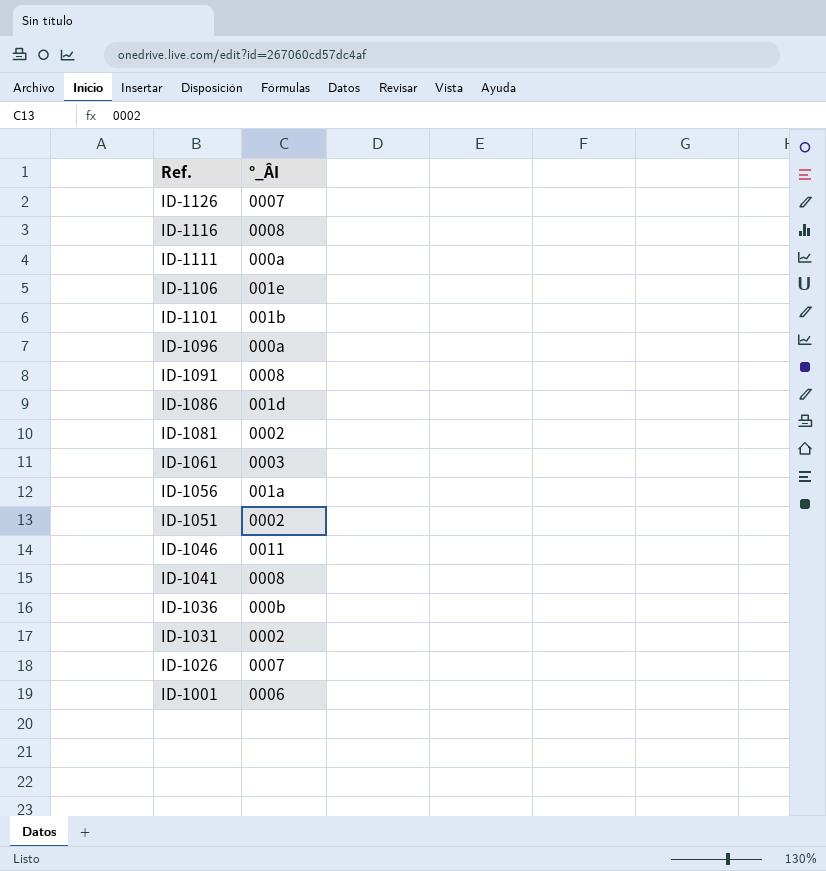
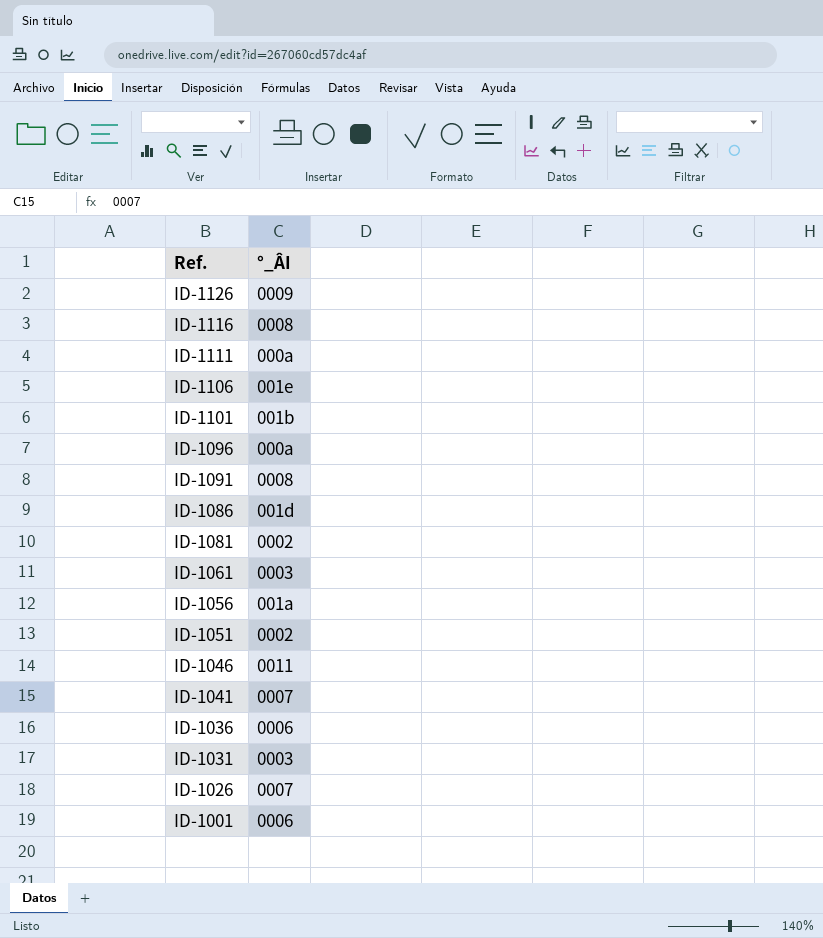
ID-1126 | °_ÂI: 0007 -> 0009
ID-1041 | °_ÂI: 0008 -> 0007
ID-1036 | °_ÂI: 000b -> 0006
ID-1031 | °_ÂI: 0002 -> 0003

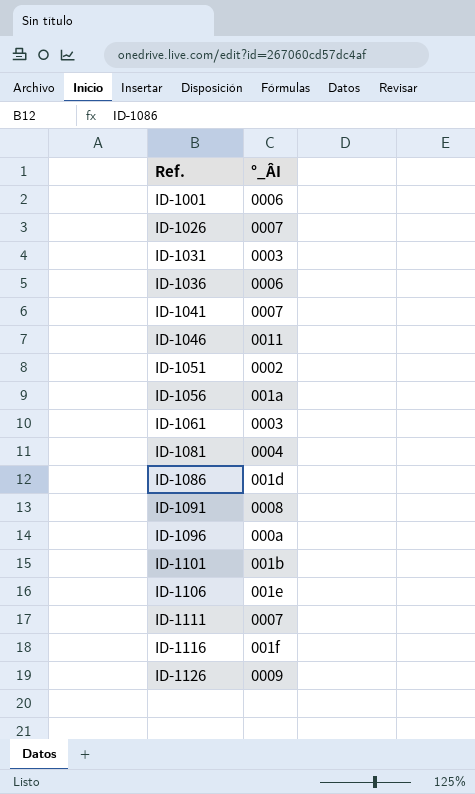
row order: Ref. descending -> Ref. ascending
ID-1081 | °_ÂI: 0002 -> 0004
ID-1111 | °_ÂI: 000a -> 0007
ID-1116 | °_ÂI: 0008 -> 001f

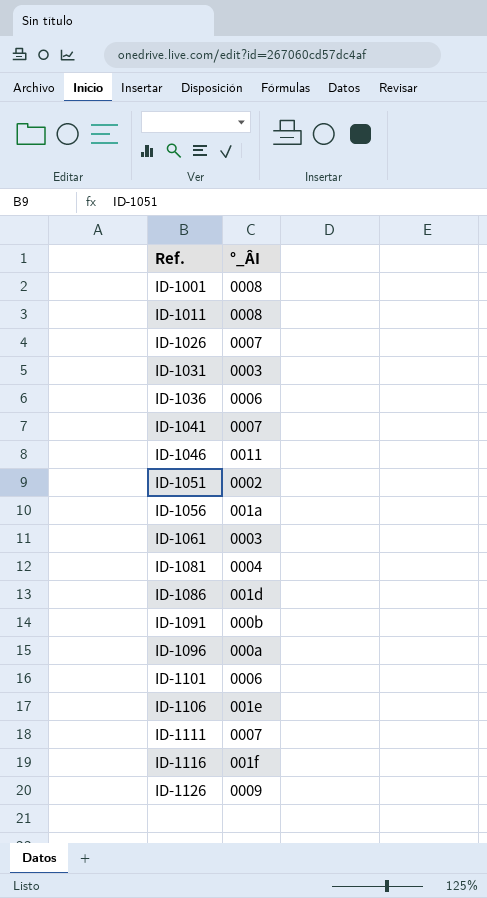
ID-1001 | °_ÂI: 0006 -> 0008
row ID-1011: none -> 0008
ID-1091 | °_ÂI: 0008 -> 000b
ID-1101 | °_ÂI: 001b -> 0006

